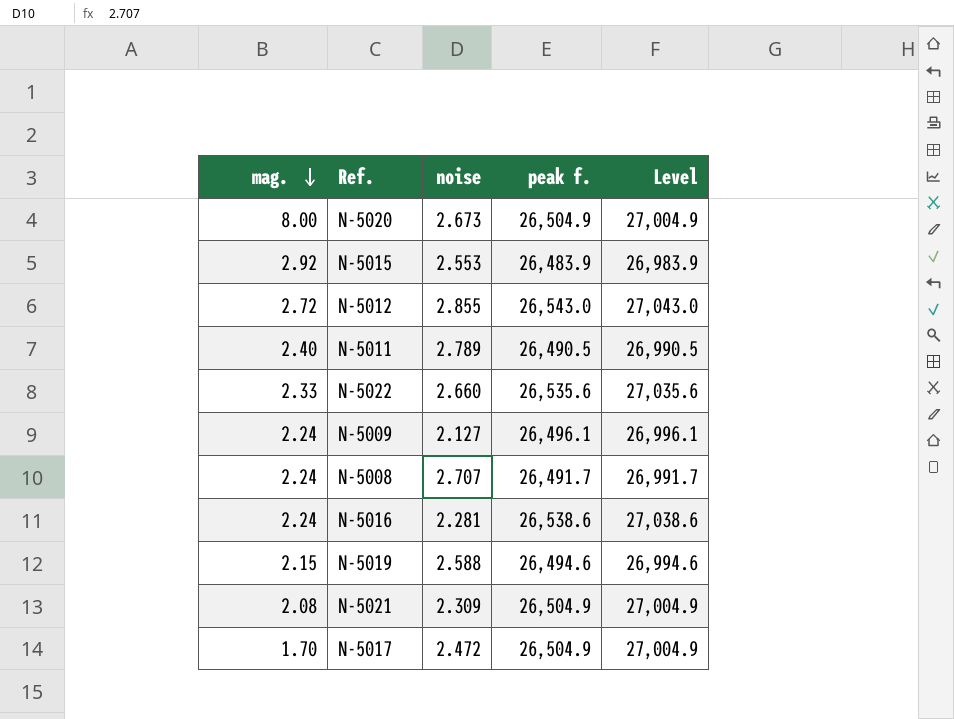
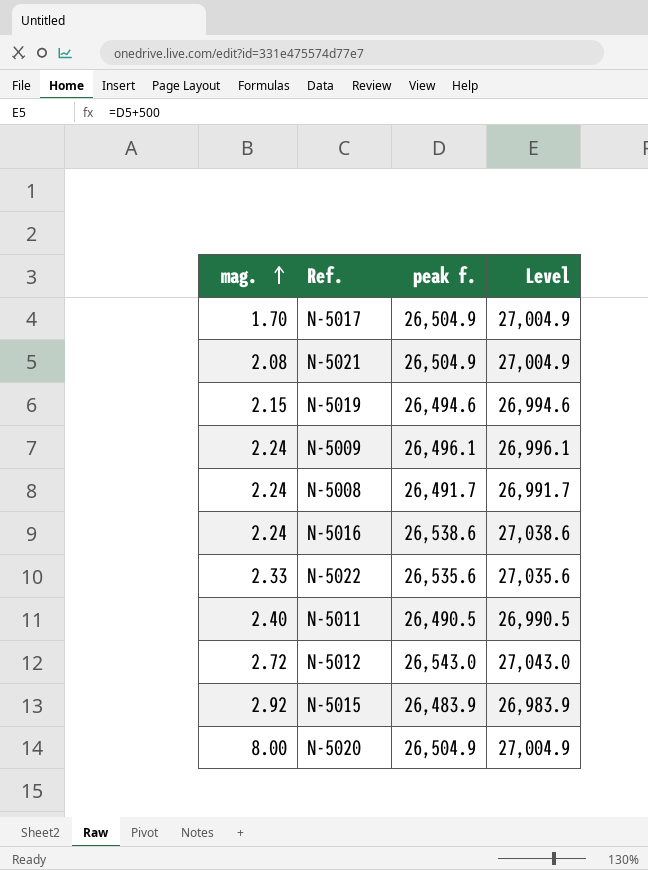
row order: mag. descending -> mag. ascending
column noise | position: 3 -> none

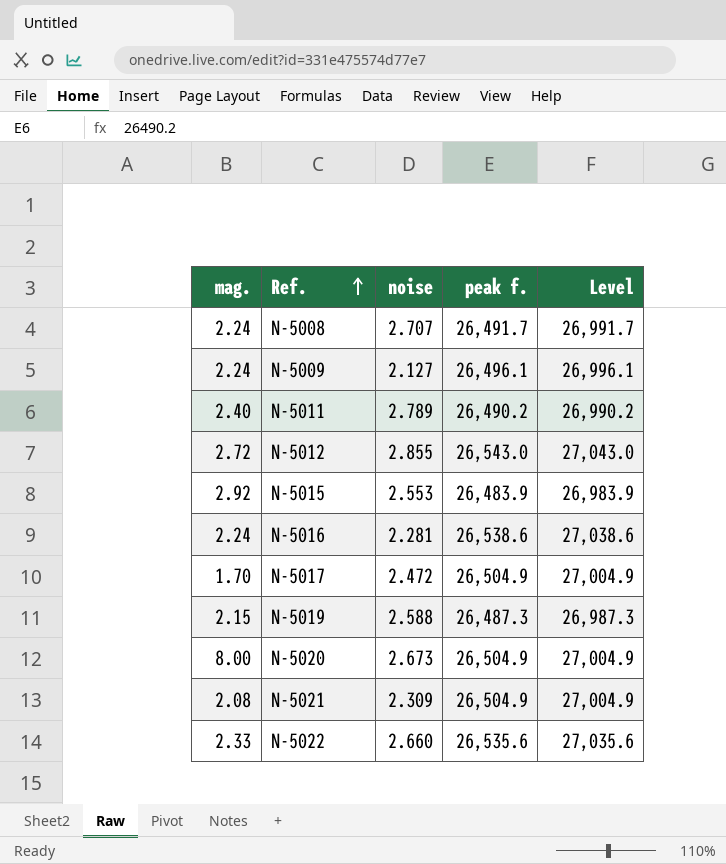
row order: mag. ascending -> Ref. ascending
column noise | position: none -> 3
N-5011 | peak f.: 26,490.5 -> 26,490.2
N-5011 | Level: 26,990.5 -> 26,990.2
N-5019 | peak f.: 26,494.6 -> 26,487.3
N-5019 | Level: 26,994.6 -> 26,987.3

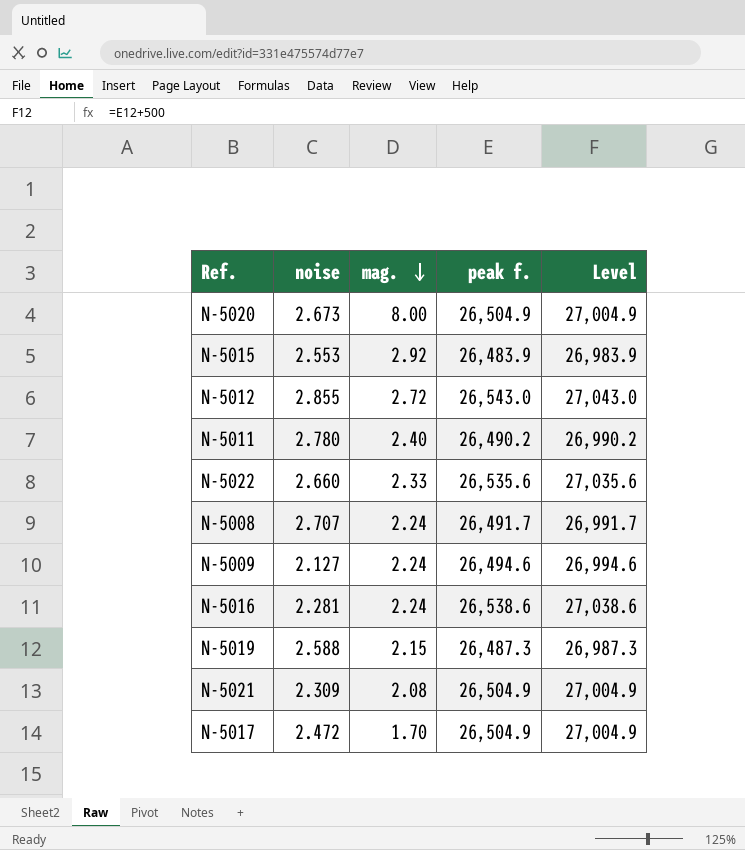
row order: Ref. ascending -> mag. descending
column mag. | position: 1 -> 3
N-5011 | noise: 2.789 -> 2.780
N-5009 | peak f.: 26,496.1 -> 26,494.6
N-5009 | Level: 26,996.1 -> 26,994.6

